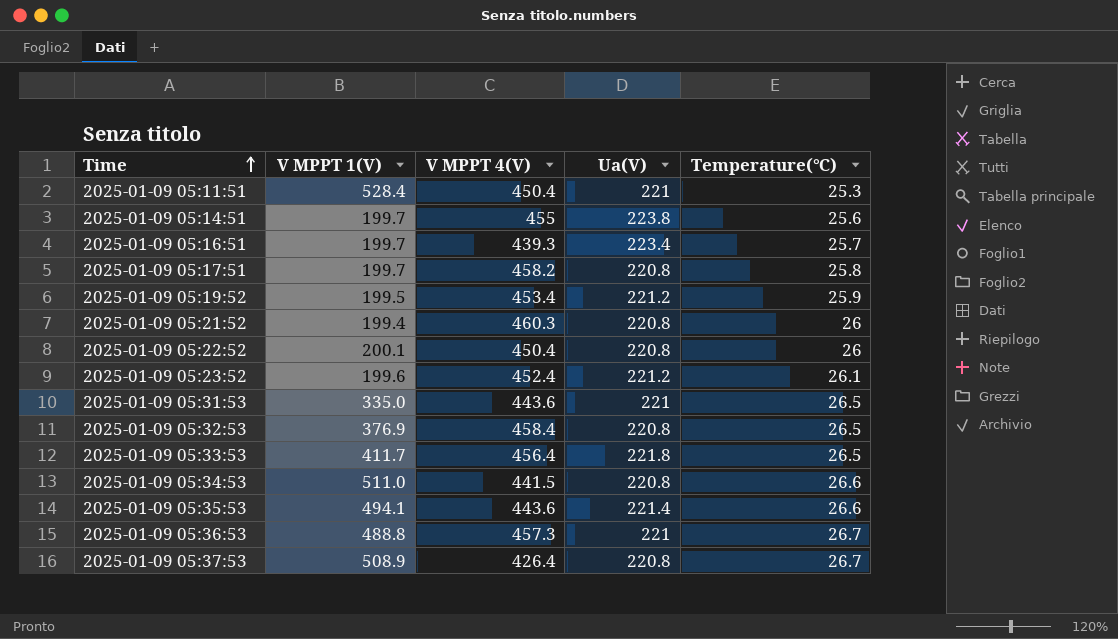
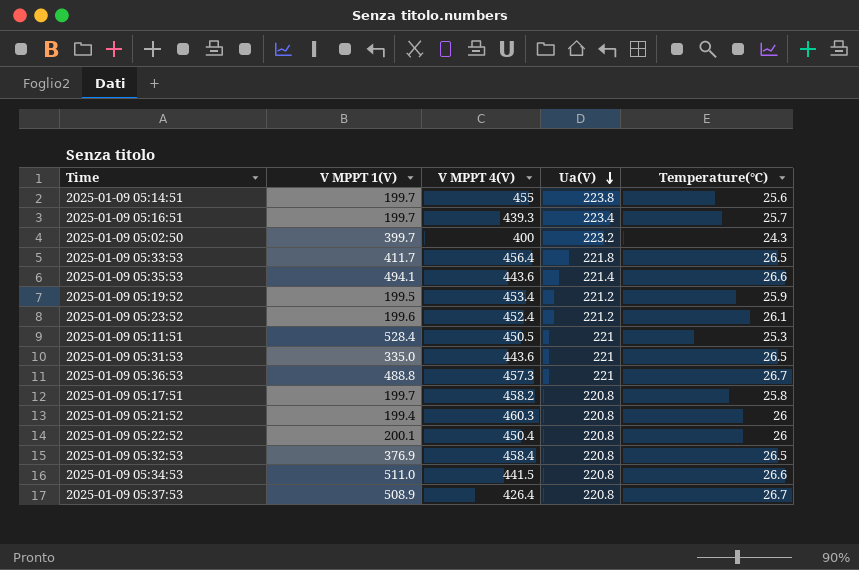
row order: Time ascending -> Ua(V) descending
row 2025-01-09 05:02:50: none -> 399.7 | 400 | 223.2 | 24.3
2025-01-09 05:11:51 | V MPPT 4(V): 450.4 -> 450.5

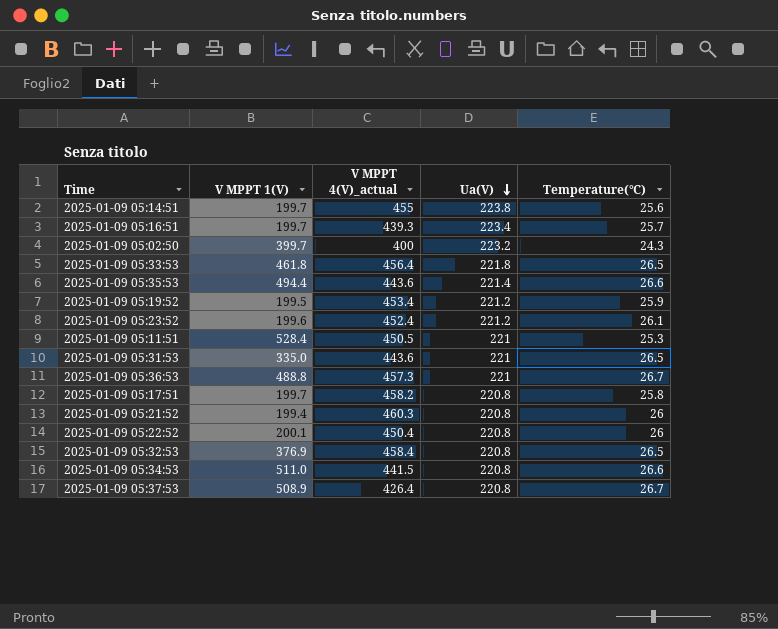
column name: V MPPT 4(V) -> V MPPT 4(V)_actual
2025-01-09 05:33:53 | V MPPT 1(V): 411.7 -> 461.8
2025-01-09 05:35:53 | V MPPT 1(V): 494.1 -> 494.4

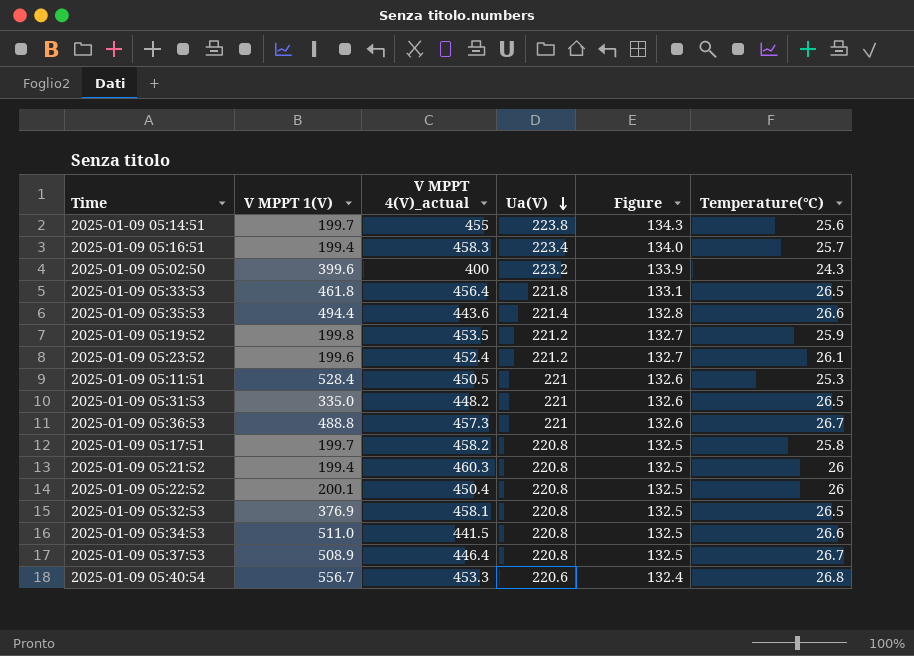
column Figure | formula: none -> [Ua(V)] * 0.6
2025-01-09 05:16:51 | V MPPT 1(V): 199.7 -> 199.4
2025-01-09 05:16:51 | V MPPT 4(V)_actual: 439.3 -> 458.3
2025-01-09 05:02:50 | V MPPT 1(V): 399.7 -> 399.6
2025-01-09 05:19:52 | V MPPT 1(V): 199.5 -> 199.8
2025-01-09 05:19:52 | V MPPT 4(V)_actual: 453.4 -> 453.5
2025-01-09 05:31:53 | V MPPT 4(V)_actual: 443.6 -> 448.2
2025-01-09 05:32:53 | V MPPT 4(V)_actual: 458.4 -> 458.1
2025-01-09 05:37:53 | V MPPT 4(V)_actual: 426.4 -> 446.4
row 2025-01-09 05:40:54: none -> 556.7 | 453.3 | 220.6 | 132.4 | 26.8

